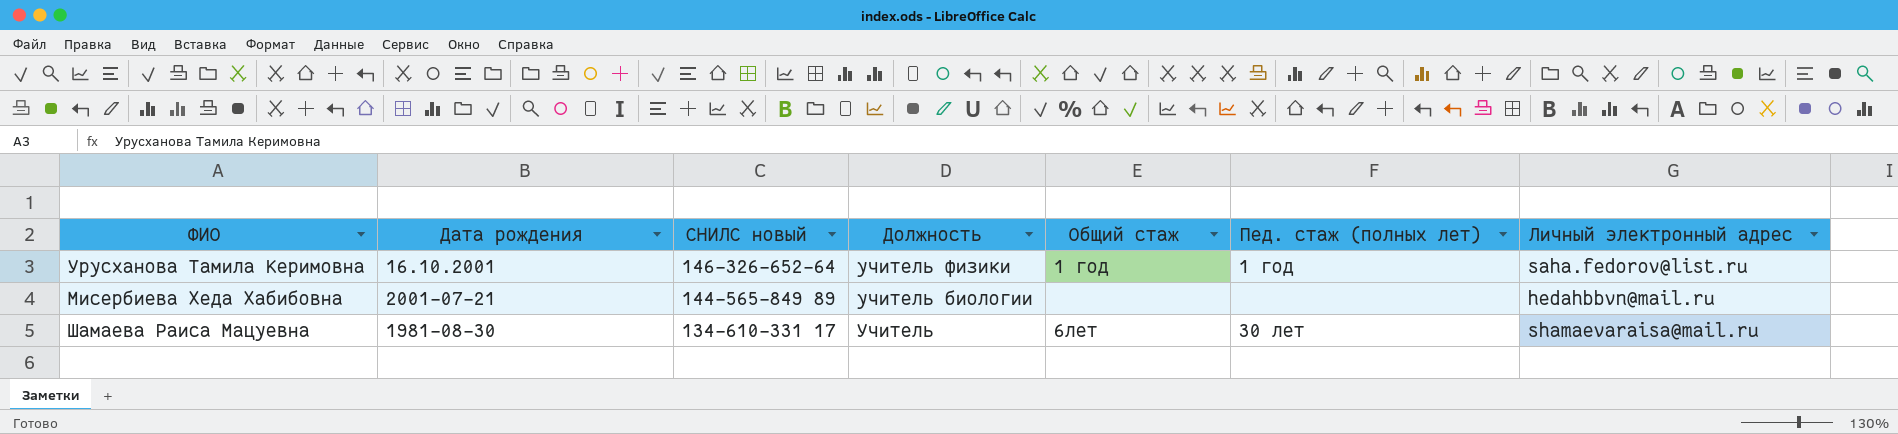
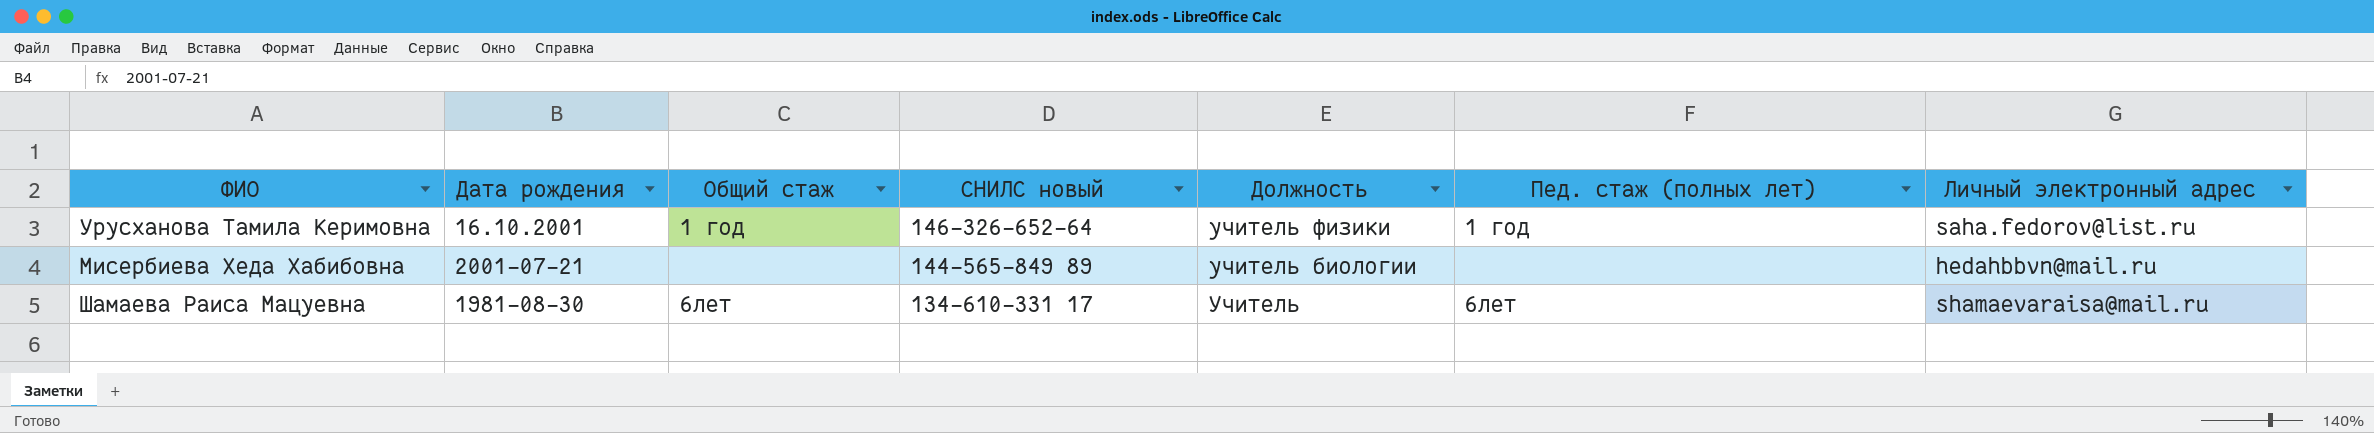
column Общий стаж | position: 5 -> 3
Шамаева Раиса Мацуевна | Пед. стаж (полных лет): 30 лет -> 6лет

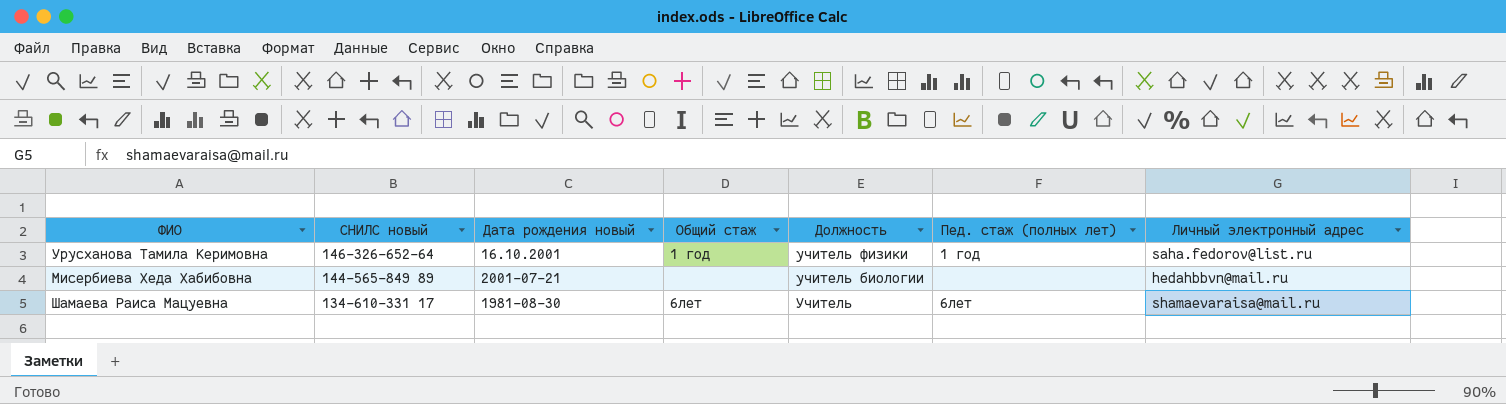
column СНИЛС новый | position: 4 -> 2
column name: Дата рождения -> Дата рождения новый

